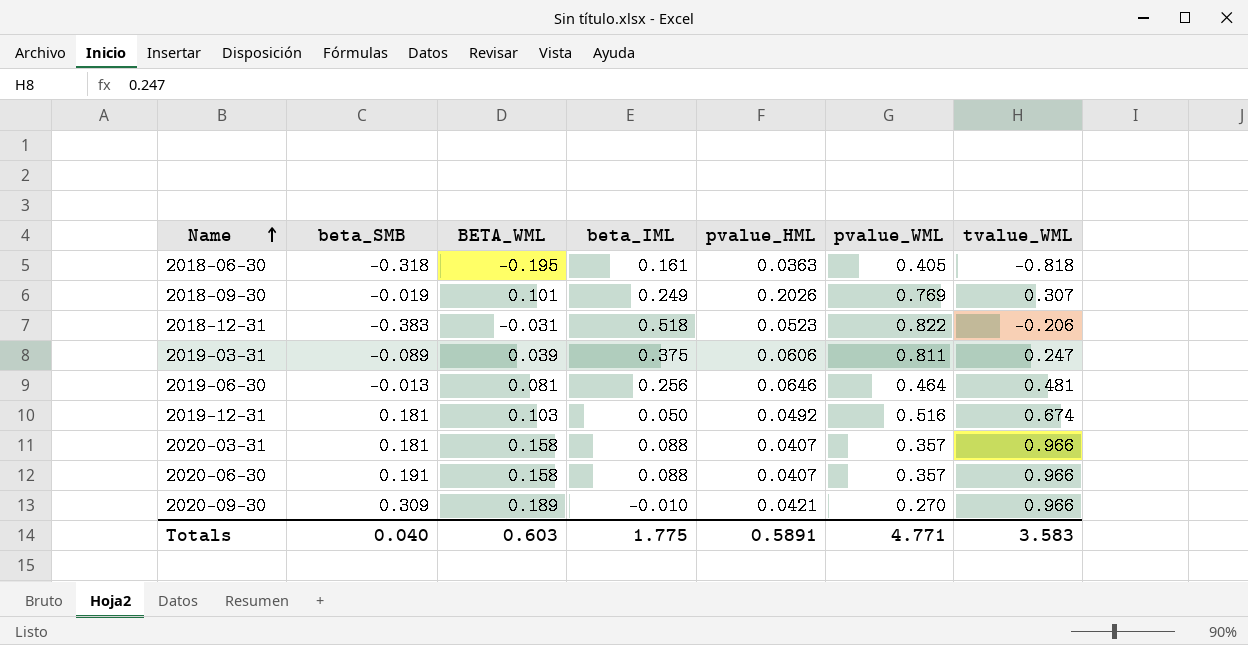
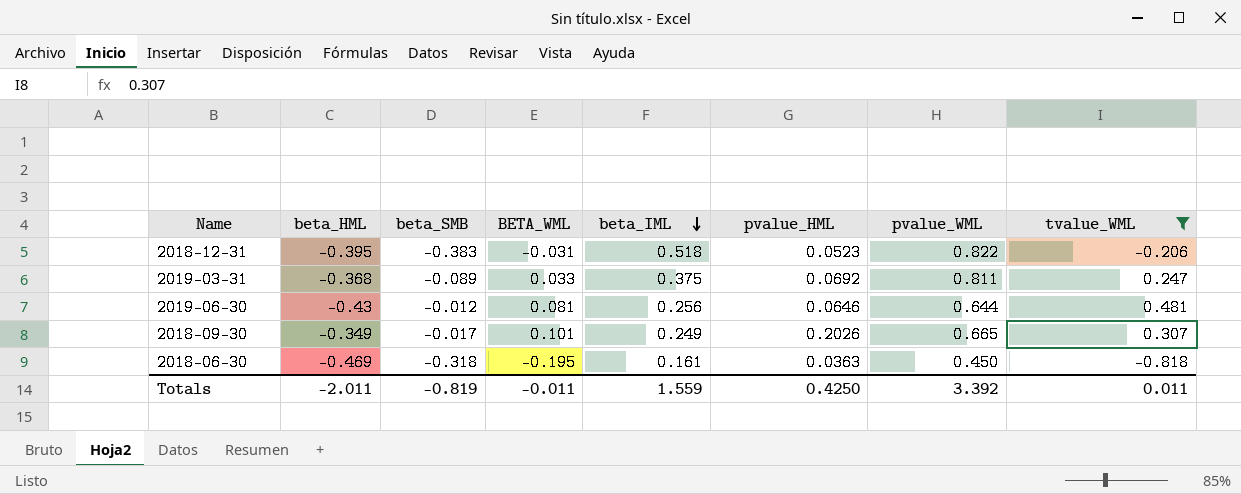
filter: none -> tvalue_WML <= 0.481
row order: Name ascending -> beta_IML descending
column beta_HML | position: none -> 2
2019-03-31 | BETA_WML: 0.039 -> 0.033
2019-03-31 | pvalue_HML: 0.0606 -> 0.0692
2019-06-30 | beta_SMB: -0.013 -> -0.012
2019-06-30 | pvalue_WML: 0.464 -> 0.644
2018-09-30 | beta_SMB: -0.019 -> -0.017
2018-09-30 | pvalue_WML: 0.769 -> 0.665
2018-06-30 | pvalue_WML: 0.405 -> 0.450
Totals | beta_SMB: 0.040 -> -0.819
Totals | BETA_WML: 0.603 -> -0.011
Totals | beta_IML: 1.775 -> 1.559
Totals | pvalue_HML: 0.5891 -> 0.4250
Totals | pvalue_WML: 4.771 -> 3.392
Totals | tvalue_WML: 3.583 -> 0.011

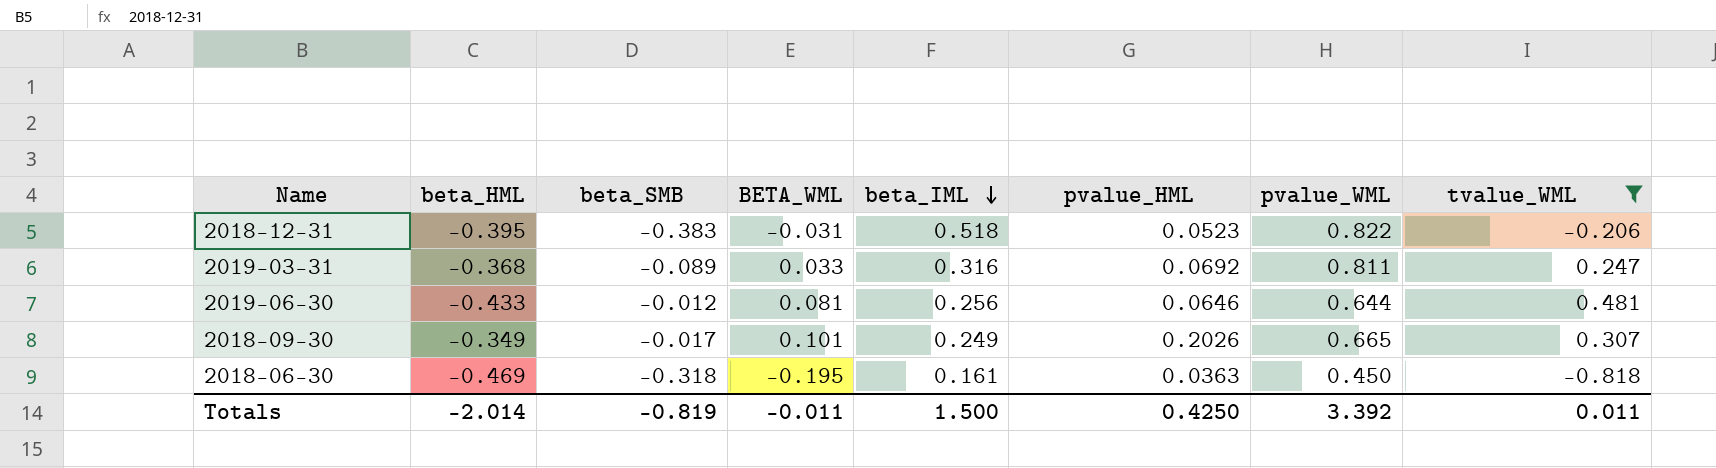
2019-03-31 | beta_IML: 0.375 -> 0.316
2019-06-30 | beta_HML: -0.43 -> -0.433
Totals | beta_HML: -2.011 -> -2.014
Totals | beta_IML: 1.559 -> 1.500

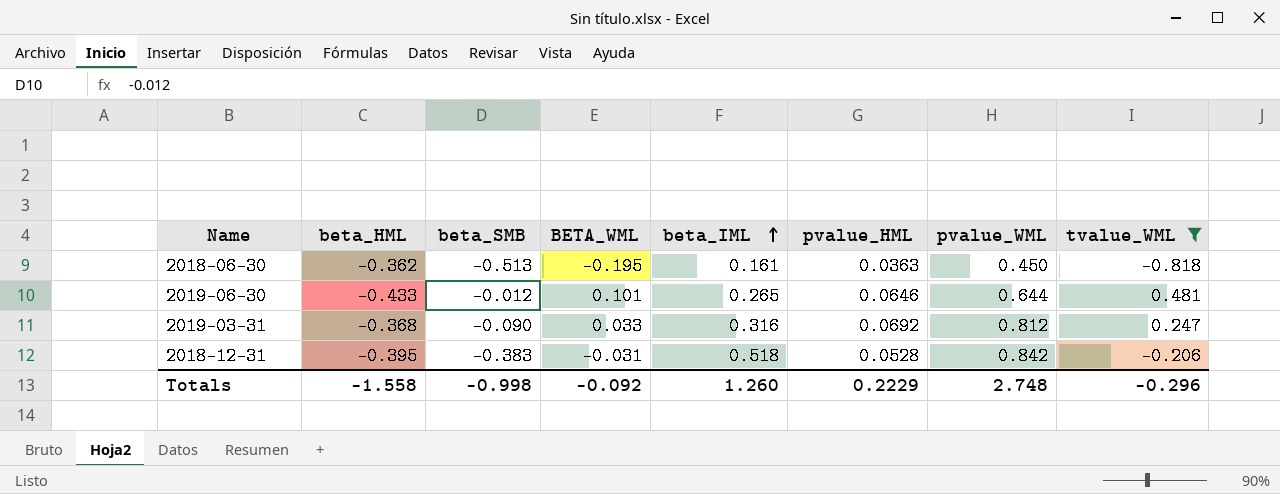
row order: beta_IML descending -> beta_IML ascending
row 2018-09-30: -0.349 | -0.017 | 0.101 | 0.249 | 0.2026 | 0.665 | 0.307 -> none
2018-06-30 | beta_HML: -0.469 -> -0.362
2018-06-30 | beta_SMB: -0.318 -> -0.513
2019-06-30 | BETA_WML: 0.081 -> 0.101
2019-06-30 | beta_IML: 0.256 -> 0.265
2019-03-31 | beta_SMB: -0.089 -> -0.090
2019-03-31 | pvalue_WML: 0.811 -> 0.812
2018-12-31 | pvalue_HML: 0.0523 -> 0.0528
2018-12-31 | pvalue_WML: 0.822 -> 0.842
Totals | beta_HML: -2.014 -> -1.558
Totals | beta_SMB: -0.819 -> -0.998
Totals | BETA_WML: -0.011 -> -0.092
Totals | beta_IML: 1.500 -> 1.260
Totals | pvalue_HML: 0.4250 -> 0.2229
Totals | pvalue_WML: 3.392 -> 2.748
Totals | tvalue_WML: 0.011 -> -0.296

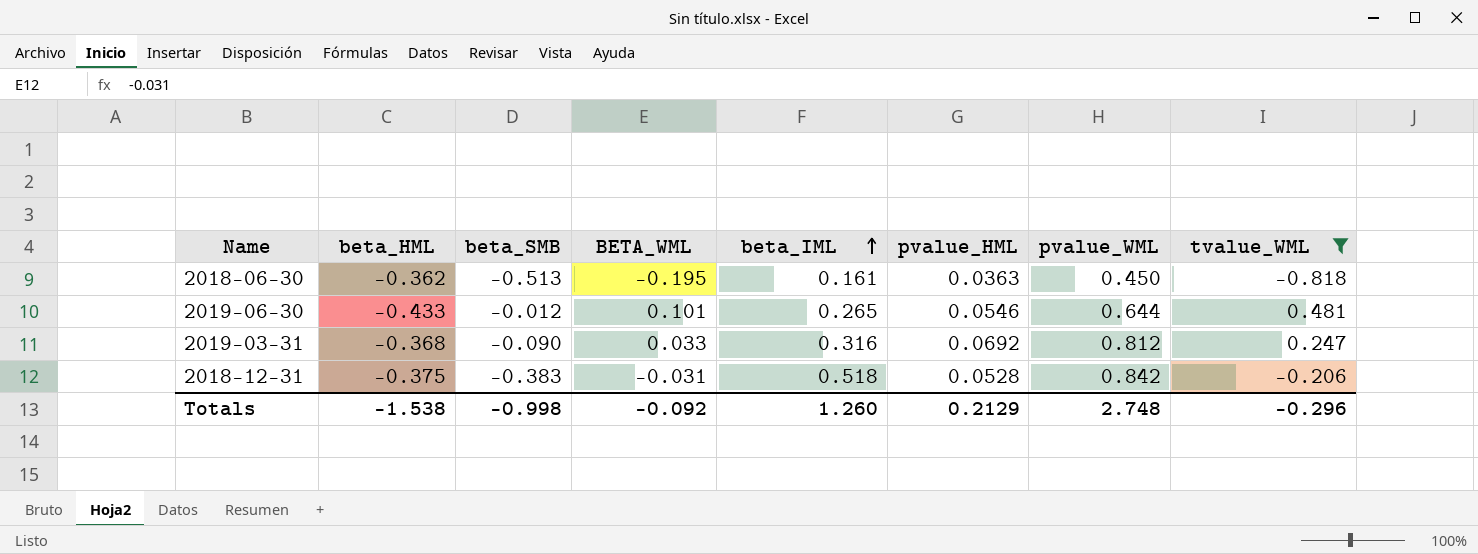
2019-06-30 | pvalue_HML: 0.0646 -> 0.0546
2018-12-31 | beta_HML: -0.395 -> -0.375
Totals | beta_HML: -1.558 -> -1.538
Totals | pvalue_HML: 0.2229 -> 0.2129

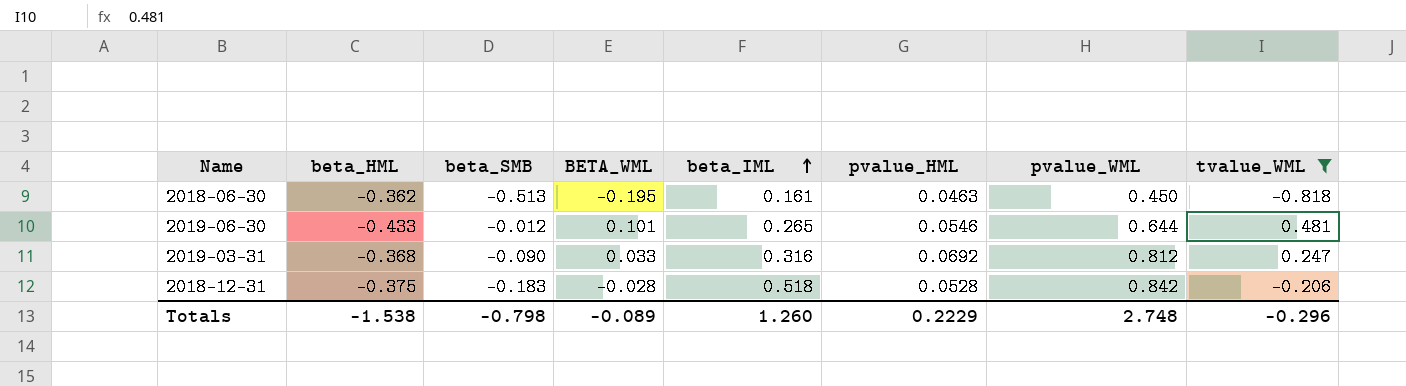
2018-06-30 | pvalue_HML: 0.0363 -> 0.0463
2018-12-31 | beta_SMB: -0.383 -> -0.183
2018-12-31 | BETA_WML: -0.031 -> -0.028
Totals | beta_SMB: -0.998 -> -0.798
Totals | BETA_WML: -0.092 -> -0.089
Totals | pvalue_HML: 0.2129 -> 0.2229

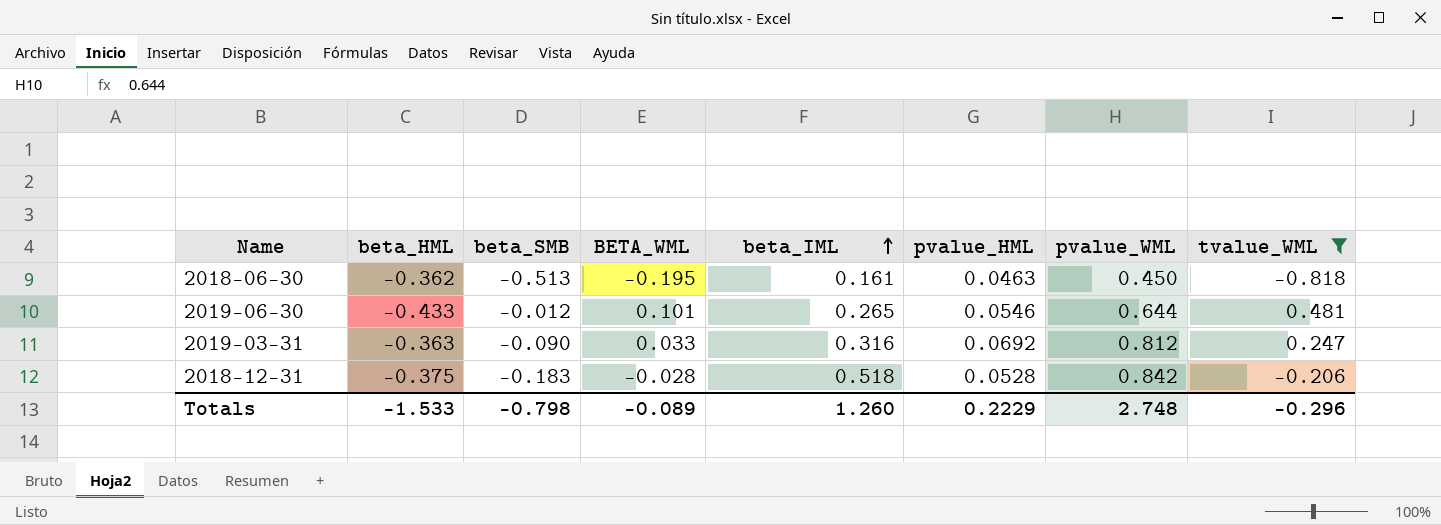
2019-03-31 | beta_HML: -0.368 -> -0.363
Totals | beta_HML: -1.538 -> -1.533

